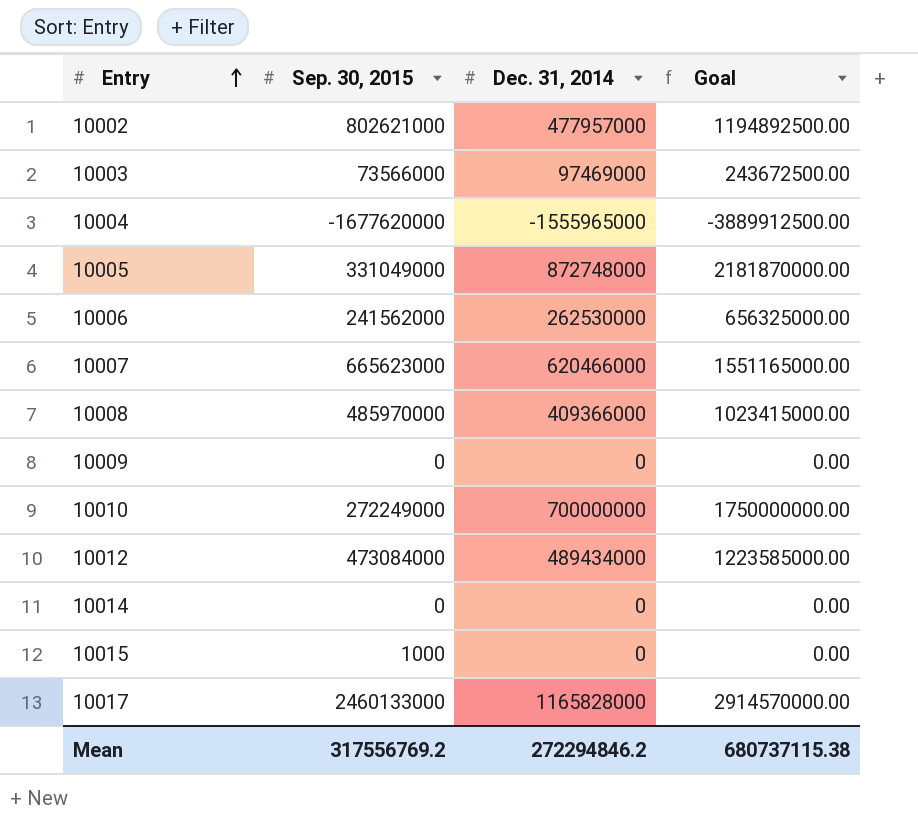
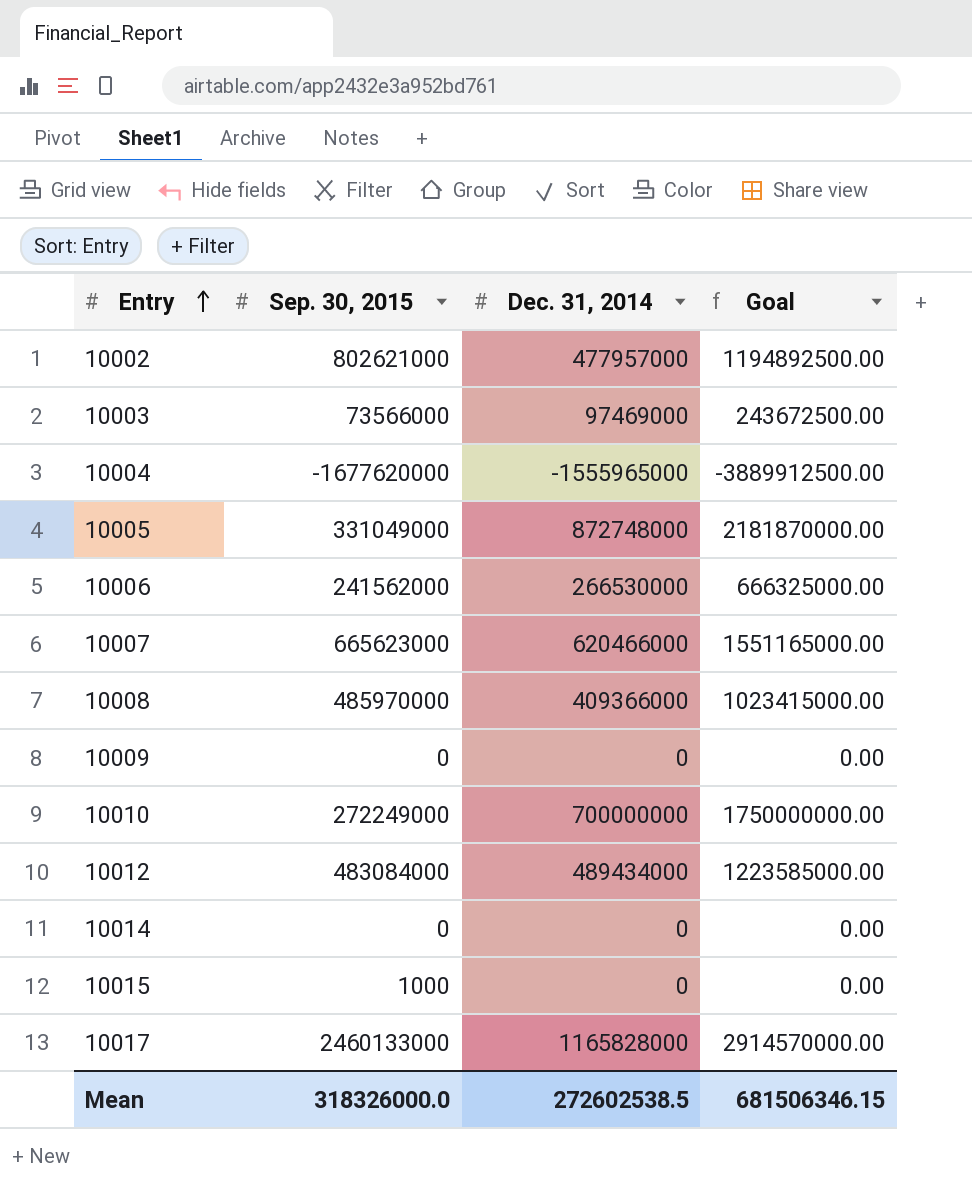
10006 | Dec. 31, 2014: 262530000 -> 266530000
10006 | Goal: 656325000.00 -> 666325000.00
10012 | Sep. 30, 2015: 473084000 -> 483084000
Mean | Sep. 30, 2015: 317556769.2 -> 318326000.0
Mean | Dec. 31, 2014: 272294846.2 -> 272602538.5
Mean | Goal: 680737115.38 -> 681506346.15

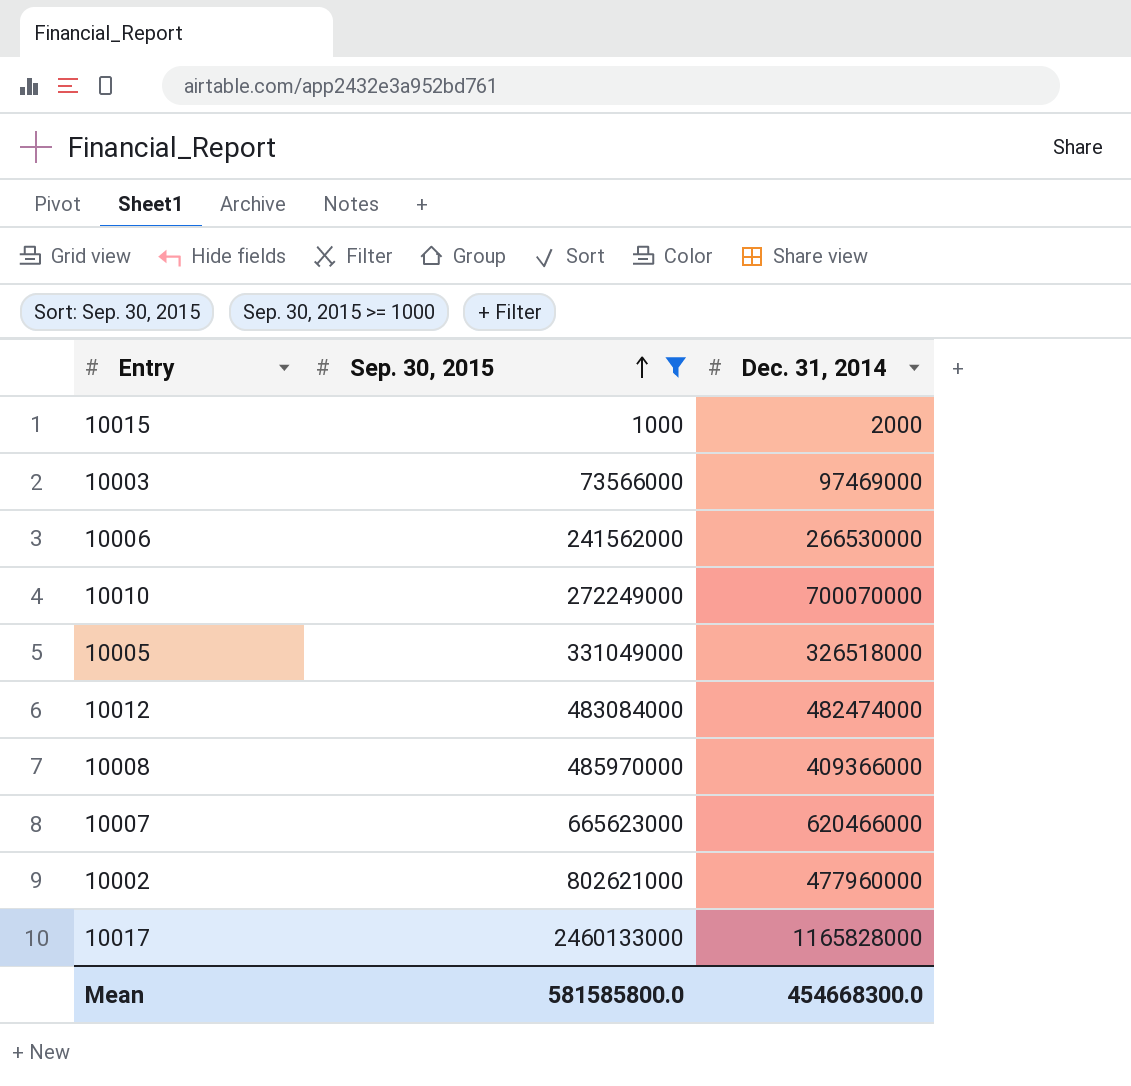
filter: none -> Sep. 30, 2015 >= 1000
row order: Entry ascending -> Sep. 30, 2015 ascending
column Goal | formula: [Dec. 31, 2014] * 2.5 -> none
10015 | Dec. 31, 2014: 0 -> 2000
10010 | Dec. 31, 2014: 700000000 -> 700070000
10005 | Dec. 31, 2014: 872748000 -> 326518000
10012 | Dec. 31, 2014: 489434000 -> 482474000
10002 | Dec. 31, 2014: 477957000 -> 477960000
Mean | Sep. 30, 2015: 318326000.0 -> 581585800.0
Mean | Dec. 31, 2014: 272602538.5 -> 454668300.0

